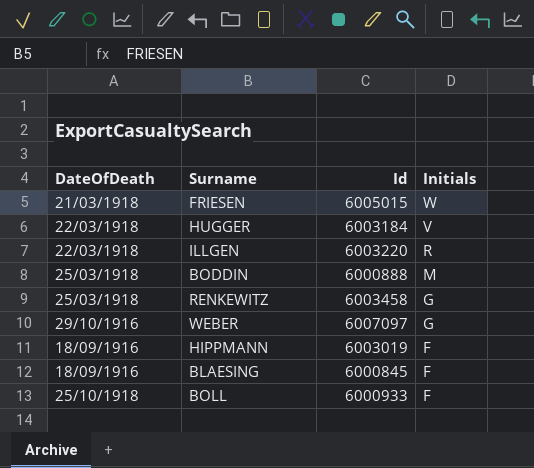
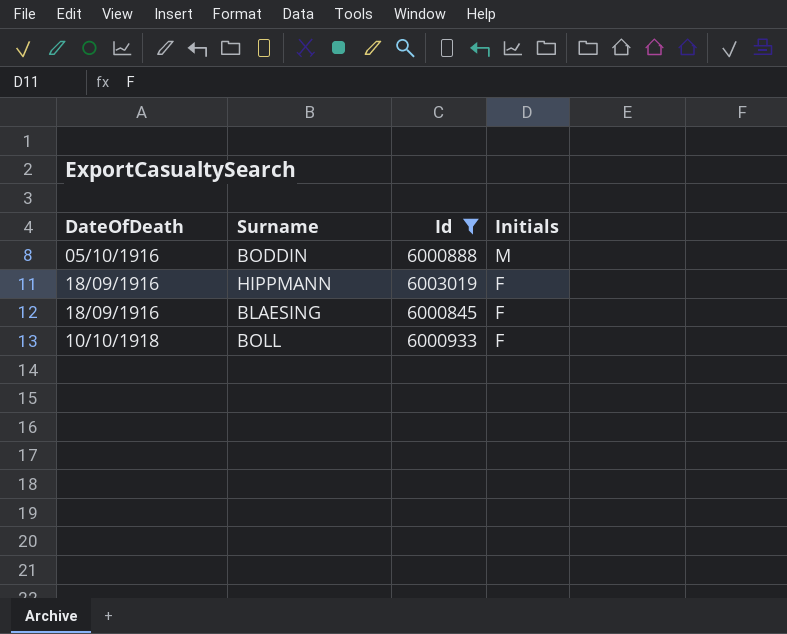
filter: none -> Id <= 6003019
BODDIN | DateOfDeath: 25/03/1918 -> 05/10/1916
BOLL | DateOfDeath: 25/10/1918 -> 10/10/1918

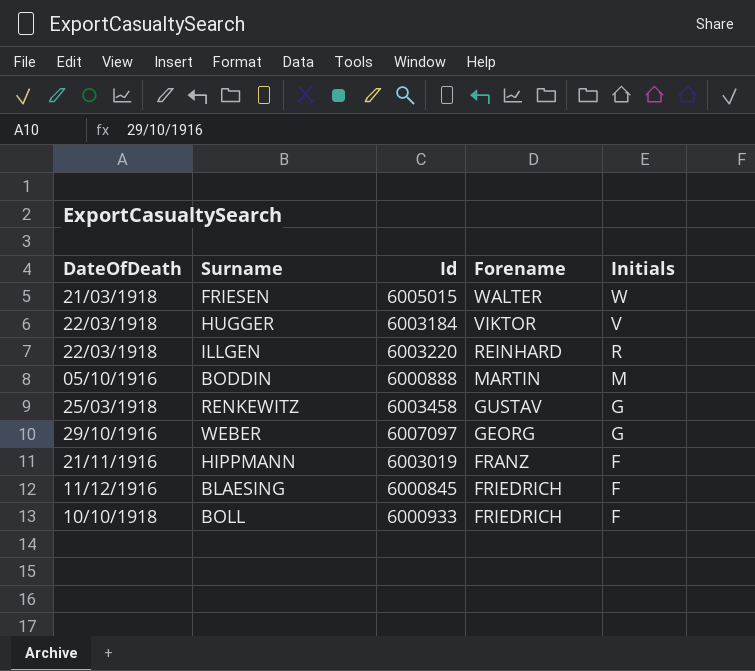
filter: Id <= 6003019 -> none
column Forename | position: none -> 4
HIPPMANN | DateOfDeath: 18/09/1916 -> 21/11/1916
BLAESING | DateOfDeath: 18/09/1916 -> 11/12/1916

